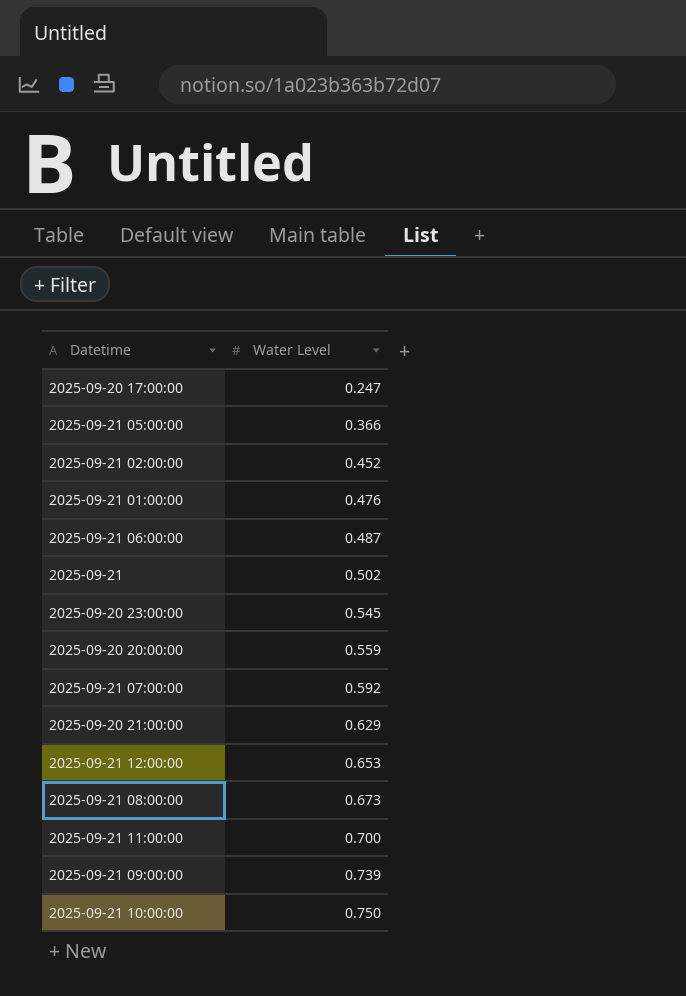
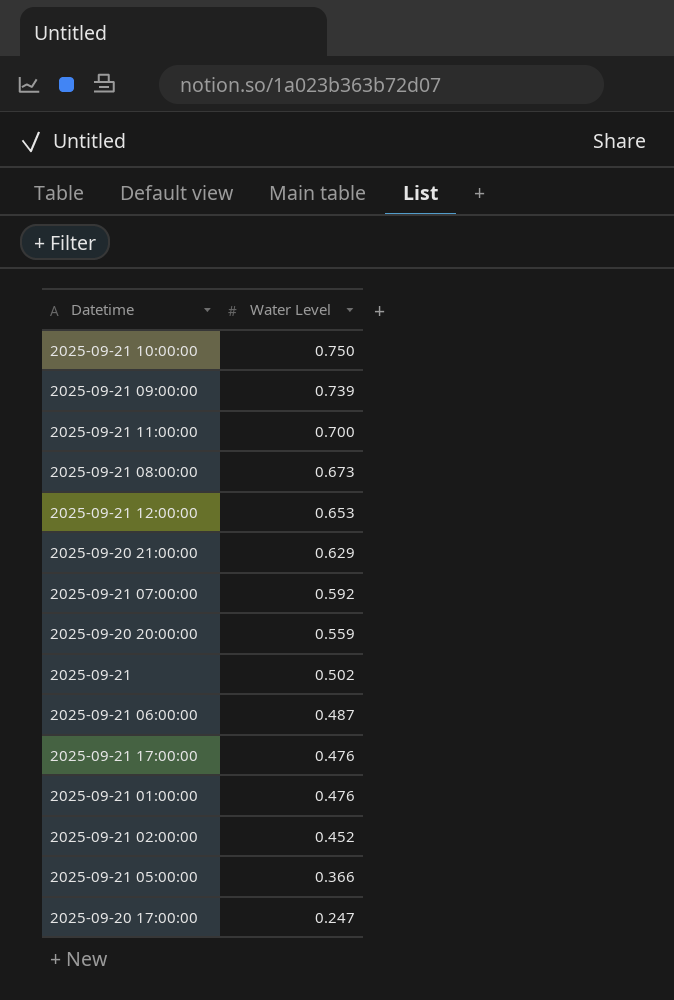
row order: Water Level ascending -> Water Level descending
row 2025-09-20 23:00:00: 0.545 -> none
row 2025-09-21 17:00:00: none -> 0.476

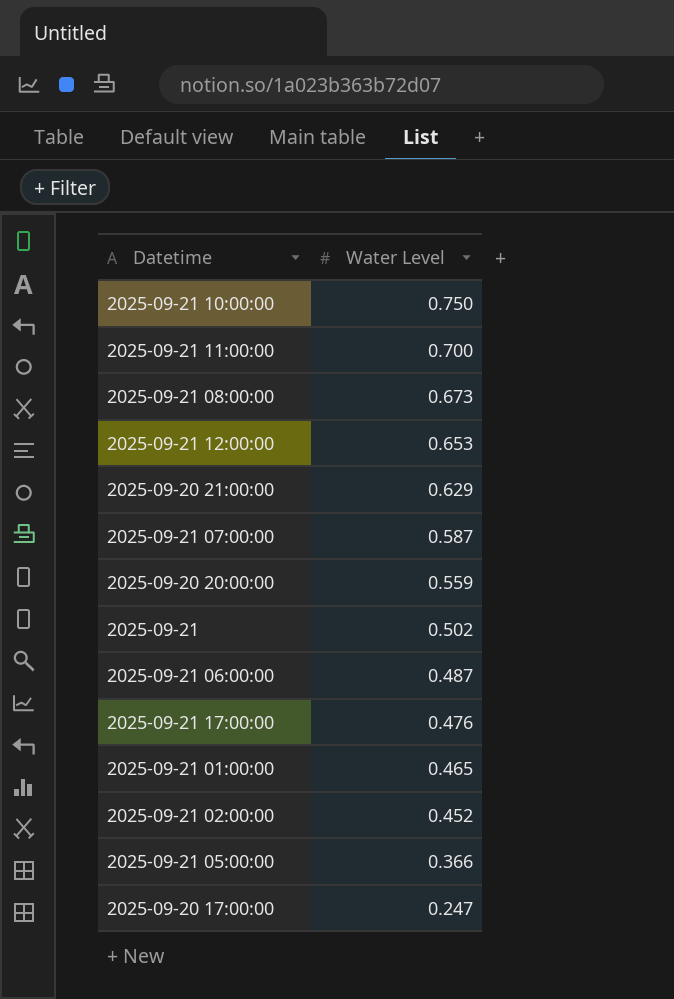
row 2025-09-21 09:00:00: 0.739 -> none
2025-09-21 07:00:00 | Water Level: 0.592 -> 0.587
2025-09-21 01:00:00 | Water Level: 0.476 -> 0.465

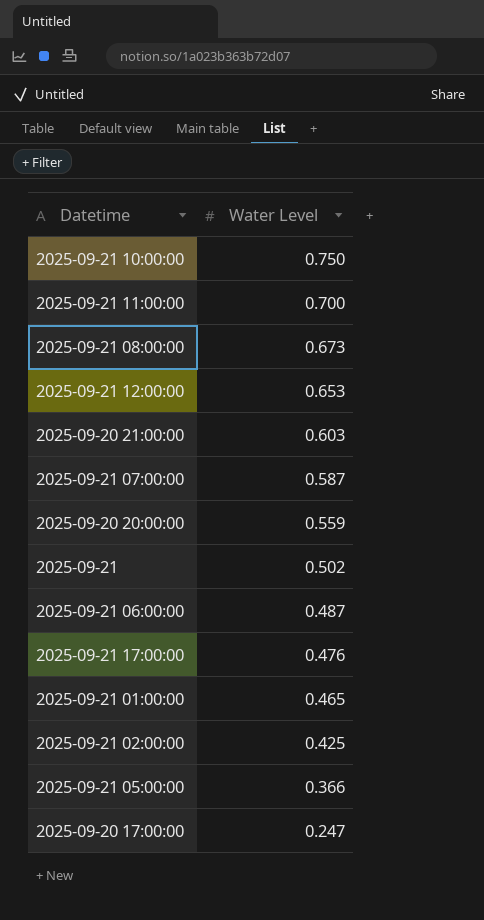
2025-09-20 21:00:00 | Water Level: 0.629 -> 0.603
2025-09-21 02:00:00 | Water Level: 0.452 -> 0.425

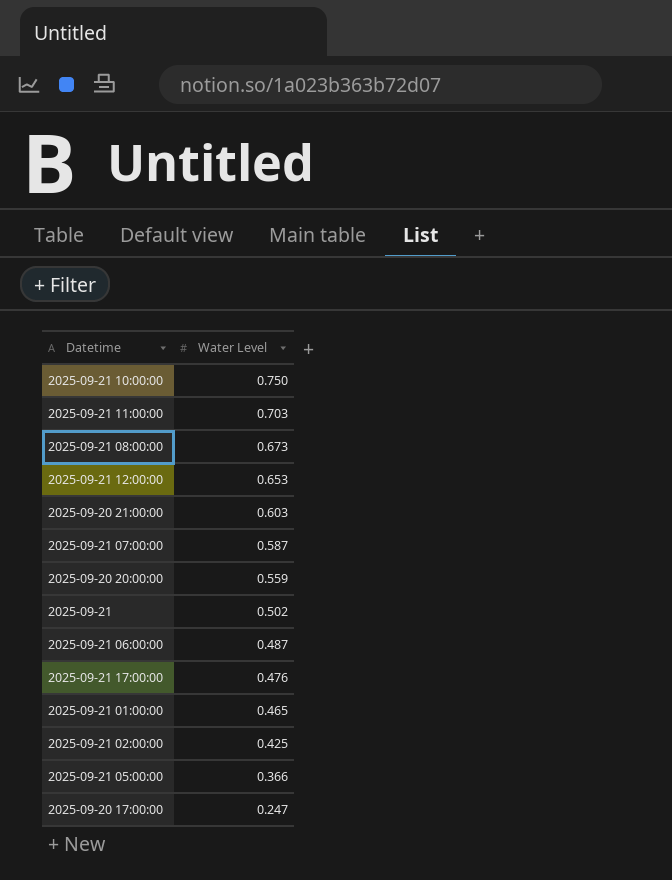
2025-09-21 11:00:00 | Water Level: 0.700 -> 0.703

